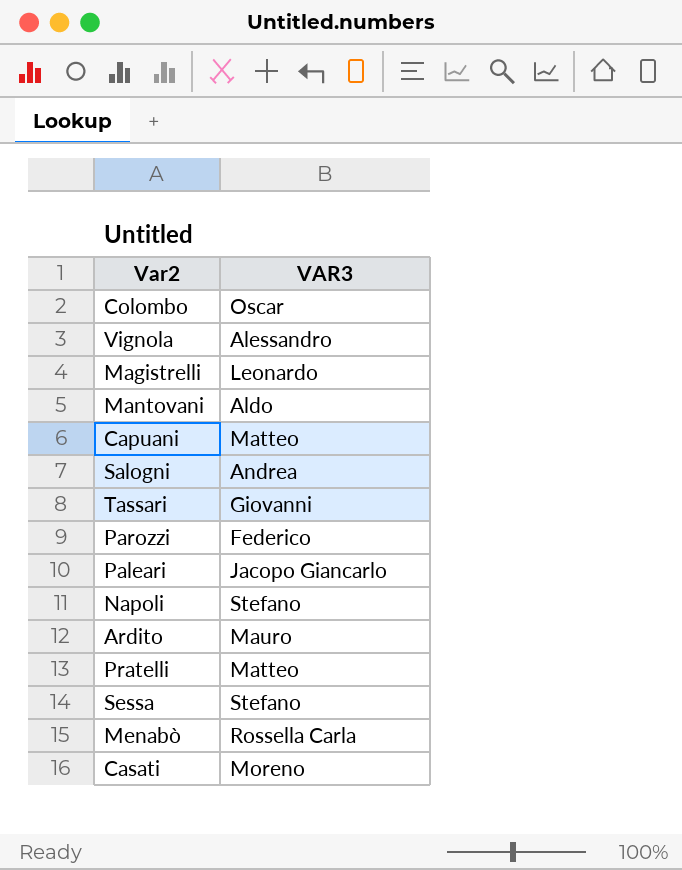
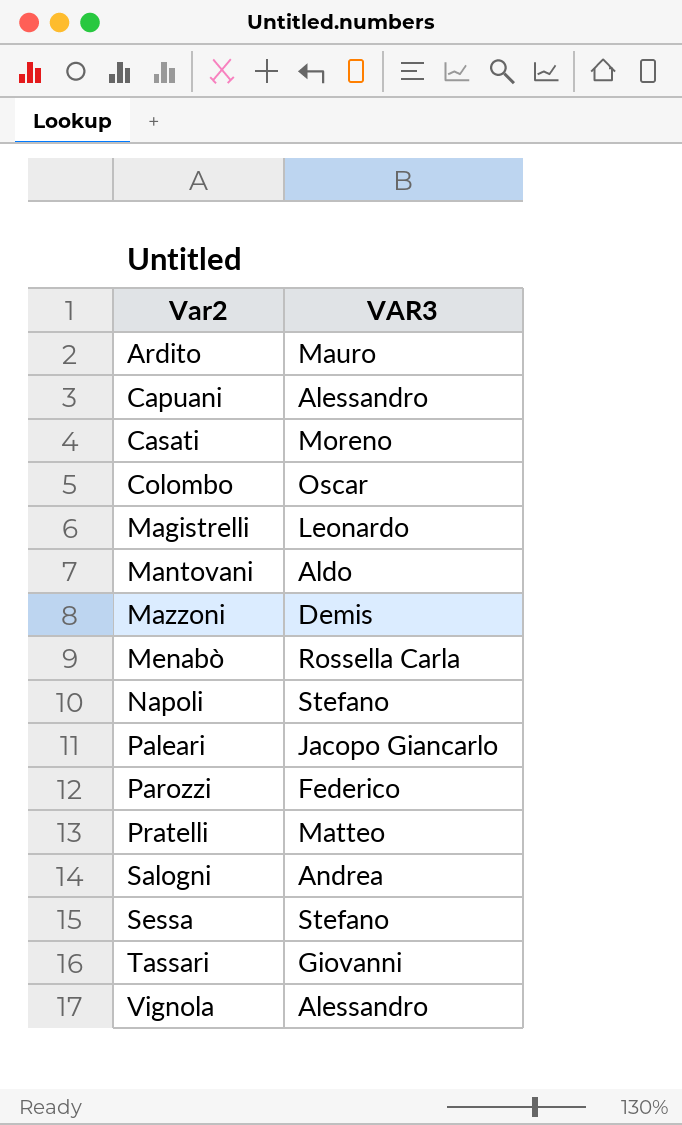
row order: none -> Var2 ascending
Capuani | VAR3: Matteo -> Alessandro
row Mazzoni: none -> Demis

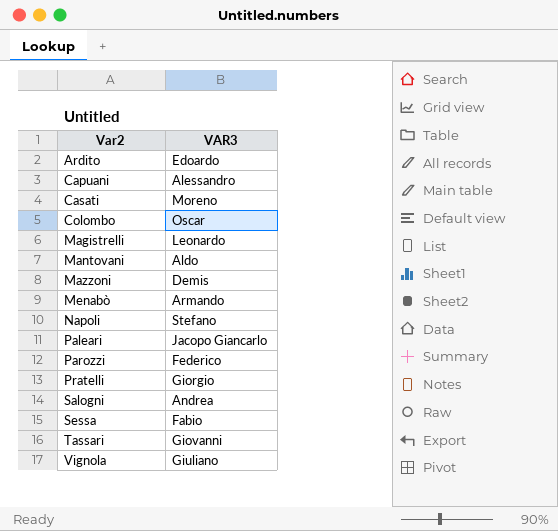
Ardito | VAR3: Mauro -> Edoardo
Menabò | VAR3: Rossella Carla -> Armando
Pratelli | VAR3: Matteo -> Giorgio
Sessa | VAR3: Stefano -> Fabio
Vignola | VAR3: Alessandro -> Giuliano

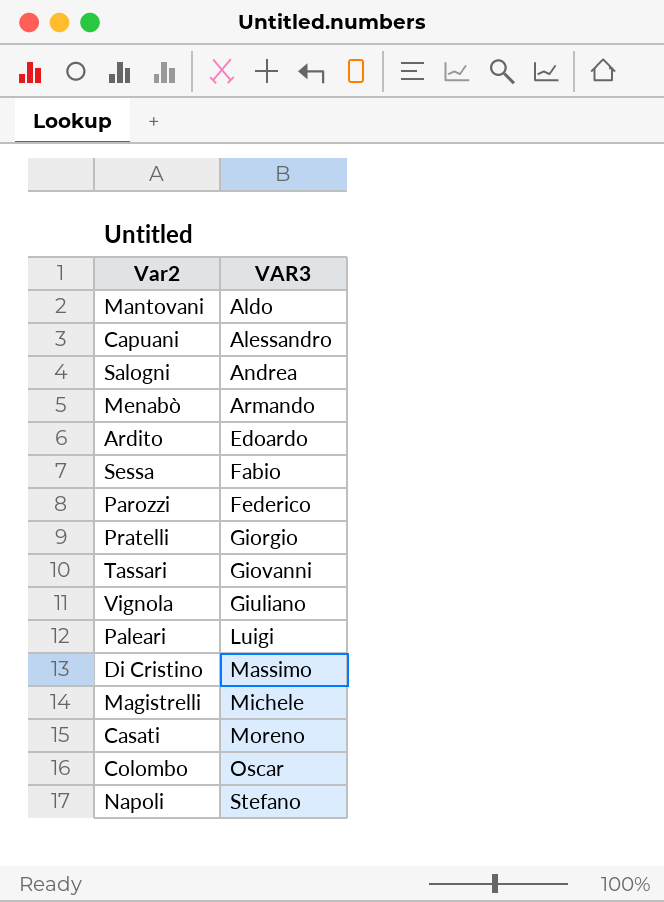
row order: Var2 ascending -> VAR3 ascending
row Mazzoni: Demis -> none
Paleari | VAR3: Jacopo Giancarlo -> Luigi
row Di Cristino: none -> Massimo
Magistrelli | VAR3: Leonardo -> Michele

